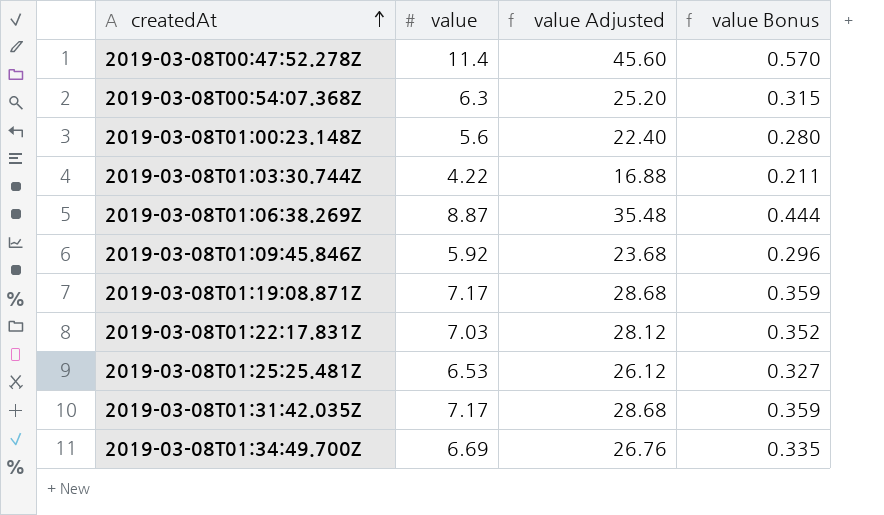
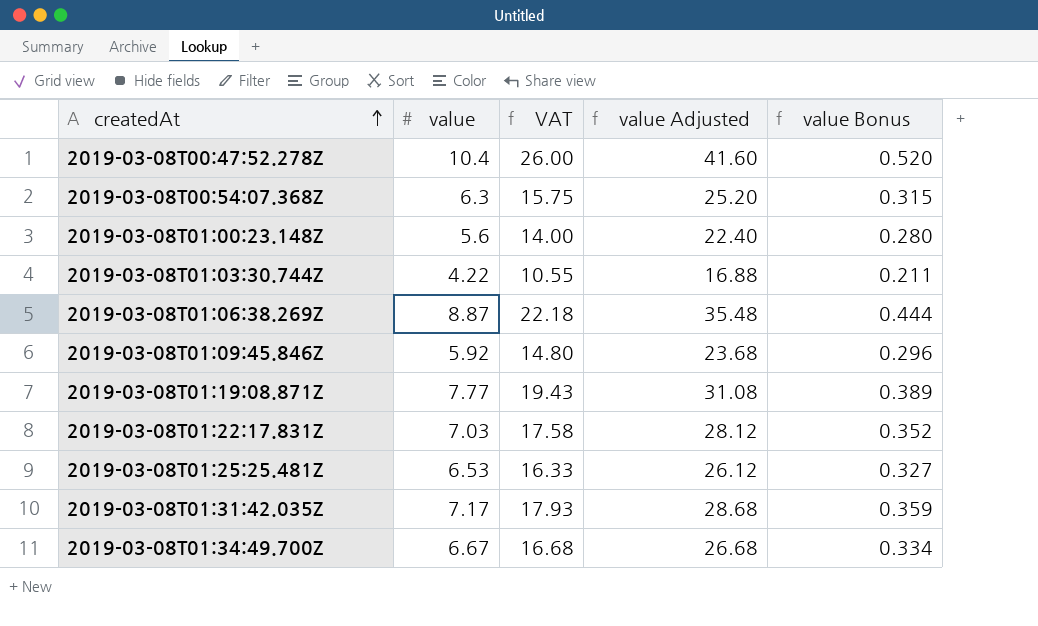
column VAT | formula: none -> [value] * 2.5
2019-03-08T00:47:52.278Z | value: 11.4 -> 10.4
2019-03-08T00:47:52.278Z | value Adjusted: 45.60 -> 41.60
2019-03-08T00:47:52.278Z | value Bonus: 0.570 -> 0.520
2019-03-08T01:19:08.871Z | value: 7.17 -> 7.77
2019-03-08T01:19:08.871Z | value Adjusted: 28.68 -> 31.08
2019-03-08T01:19:08.871Z | value Bonus: 0.359 -> 0.389
2019-03-08T01:34:49.700Z | value: 6.69 -> 6.67
2019-03-08T01:34:49.700Z | value Adjusted: 26.76 -> 26.68
2019-03-08T01:34:49.700Z | value Bonus: 0.335 -> 0.334

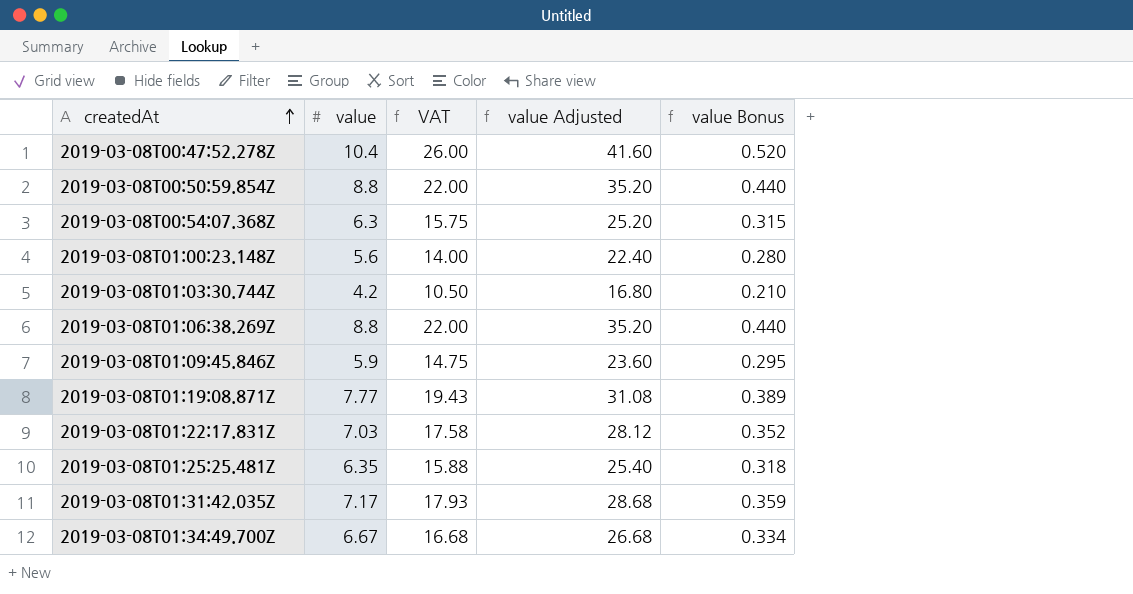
row 2019-03-08T00:50:59.854Z: none -> 8.8 | 22.00 | 35.20 | 0.440
2019-03-08T01:03:30.744Z | value: 4.22 -> 4.2
2019-03-08T01:03:30.744Z | VAT: 10.55 -> 10.50
2019-03-08T01:03:30.744Z | value Adjusted: 16.88 -> 16.80
2019-03-08T01:03:30.744Z | value Bonus: 0.211 -> 0.210
2019-03-08T01:06:38.269Z | value: 8.87 -> 8.8
2019-03-08T01:06:38.269Z | VAT: 22.18 -> 22.00
2019-03-08T01:06:38.269Z | value Adjusted: 35.48 -> 35.20
2019-03-08T01:06:38.269Z | value Bonus: 0.444 -> 0.440
2019-03-08T01:09:45.846Z | value: 5.92 -> 5.9
2019-03-08T01:09:45.846Z | VAT: 14.80 -> 14.75
2019-03-08T01:09:45.846Z | value Adjusted: 23.68 -> 23.60
2019-03-08T01:09:45.846Z | value Bonus: 0.296 -> 0.295
2019-03-08T01:25:25.481Z | value: 6.53 -> 6.35
2019-03-08T01:25:25.481Z | VAT: 16.33 -> 15.88
2019-03-08T01:25:25.481Z | value Adjusted: 26.12 -> 25.40
2019-03-08T01:25:25.481Z | value Bonus: 0.327 -> 0.318

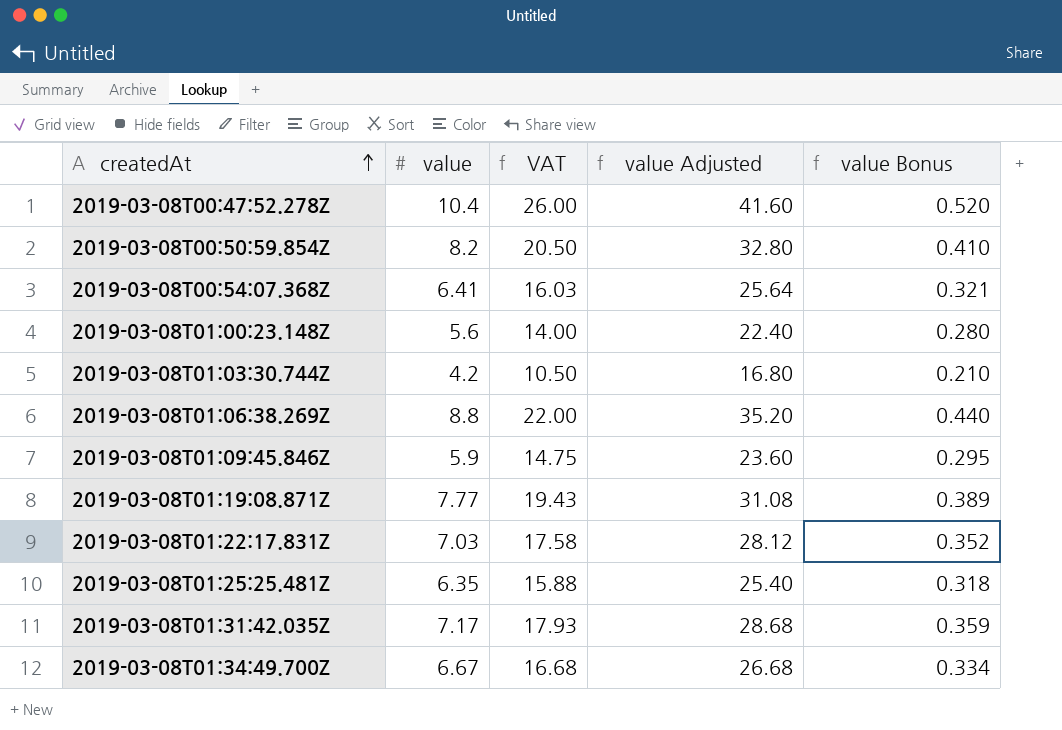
2019-03-08T00:50:59.854Z | value: 8.8 -> 8.2
2019-03-08T00:50:59.854Z | VAT: 22.00 -> 20.50
2019-03-08T00:50:59.854Z | value Adjusted: 35.20 -> 32.80
2019-03-08T00:50:59.854Z | value Bonus: 0.440 -> 0.410
2019-03-08T00:54:07.368Z | value: 6.3 -> 6.41
2019-03-08T00:54:07.368Z | VAT: 15.75 -> 16.03
2019-03-08T00:54:07.368Z | value Adjusted: 25.20 -> 25.64
2019-03-08T00:54:07.368Z | value Bonus: 0.315 -> 0.321

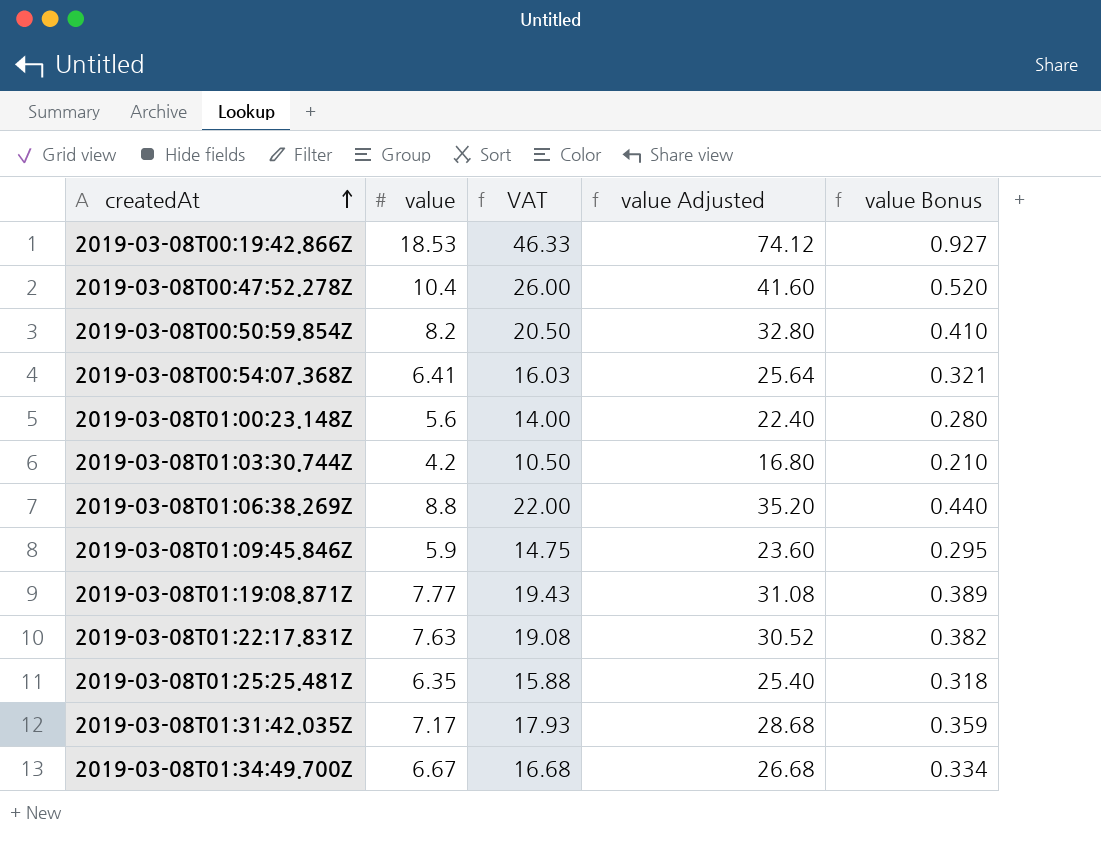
row 2019-03-08T00:19:42.866Z: none -> 18.53 | 46.33 | 74.12 | 0.927
2019-03-08T01:22:17.831Z | value: 7.03 -> 7.63
2019-03-08T01:22:17.831Z | VAT: 17.58 -> 19.08
2019-03-08T01:22:17.831Z | value Adjusted: 28.12 -> 30.52
2019-03-08T01:22:17.831Z | value Bonus: 0.352 -> 0.382

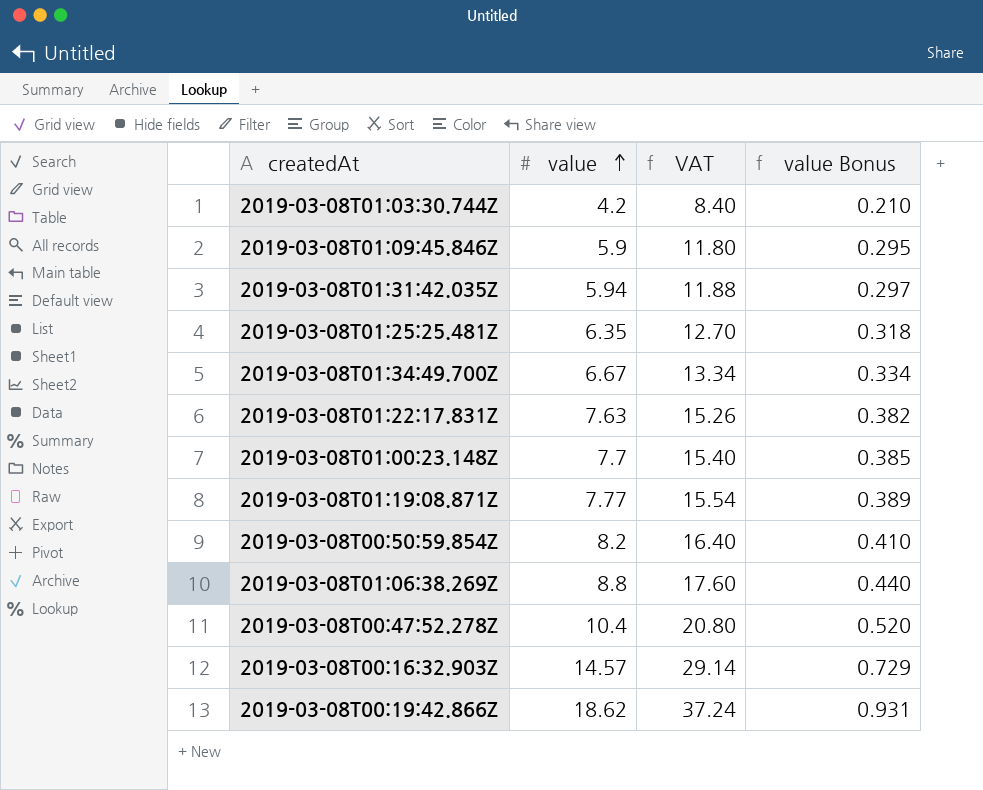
row order: createdAt ascending -> value ascending
column value Adjusted | formula: [value] * 4 -> none
column VAT | formula: [value] * 2.5 -> [value] * 2
row 2019-03-08T00:54:07.368Z: 6.41 | 16.03 | 25.64 | 0.321 -> none
2019-03-08T01:31:42.035Z | value: 7.17 -> 5.94
2019-03-08T01:31:42.035Z | value Bonus: 0.359 -> 0.297
2019-03-08T01:00:23.148Z | value: 5.6 -> 7.7
2019-03-08T01:00:23.148Z | value Bonus: 0.280 -> 0.385
row 2019-03-08T00:16:32.903Z: none -> 14.57 | 29.14 | 0.729
2019-03-08T00:19:42.866Z | value: 18.53 -> 18.62
2019-03-08T00:19:42.866Z | value Bonus: 0.927 -> 0.931

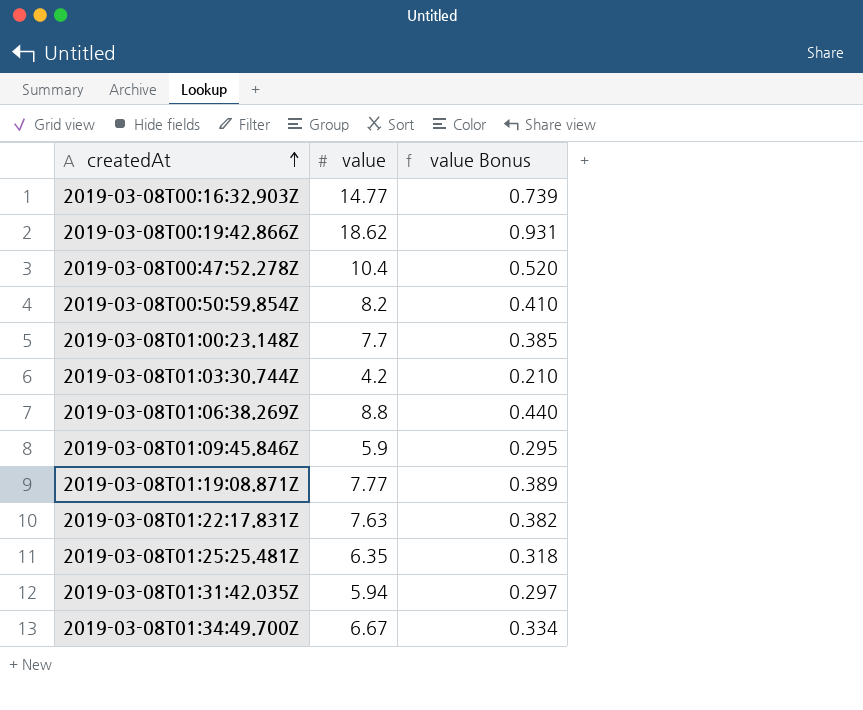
row order: value ascending -> createdAt ascending
column VAT | formula: [value] * 2 -> none
2019-03-08T00:16:32.903Z | value: 14.57 -> 14.77
2019-03-08T00:16:32.903Z | value Bonus: 0.729 -> 0.739

